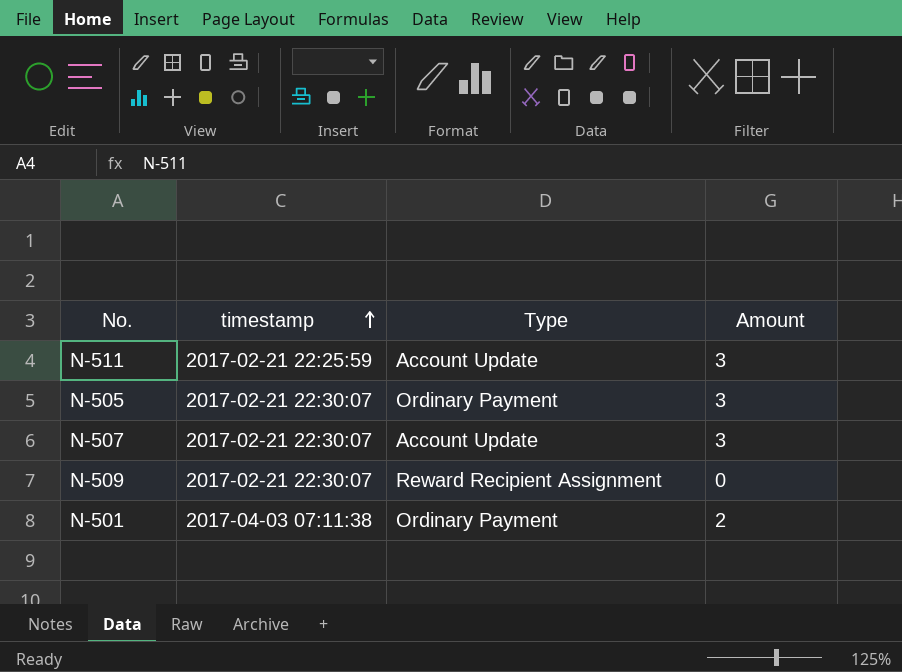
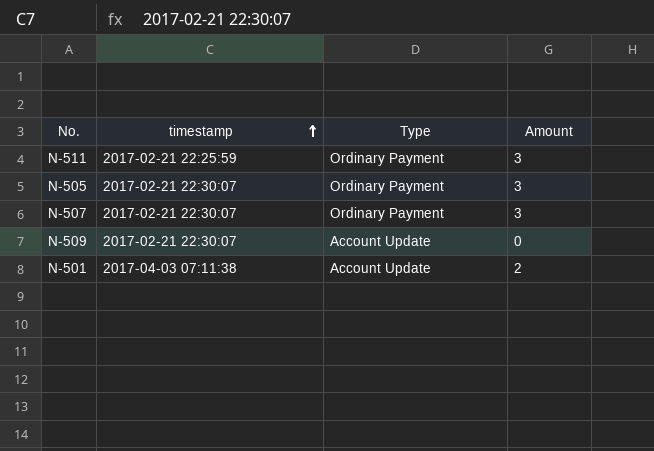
N-511 | Type: Account Update -> Ordinary Payment
N-507 | Type: Account Update -> Ordinary Payment
N-509 | Type: Reward Recipient Assignment -> Account Update
N-501 | Type: Ordinary Payment -> Account Update

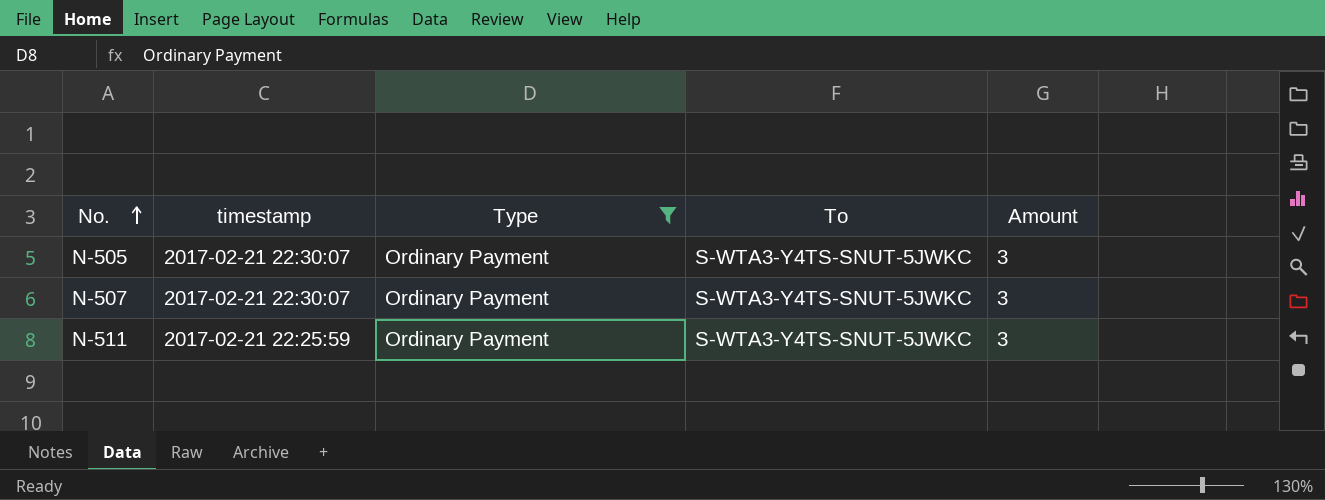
filter: none -> Type = Ordinary Payment
row order: timestamp ascending -> No. ascending
column To | position: none -> 4

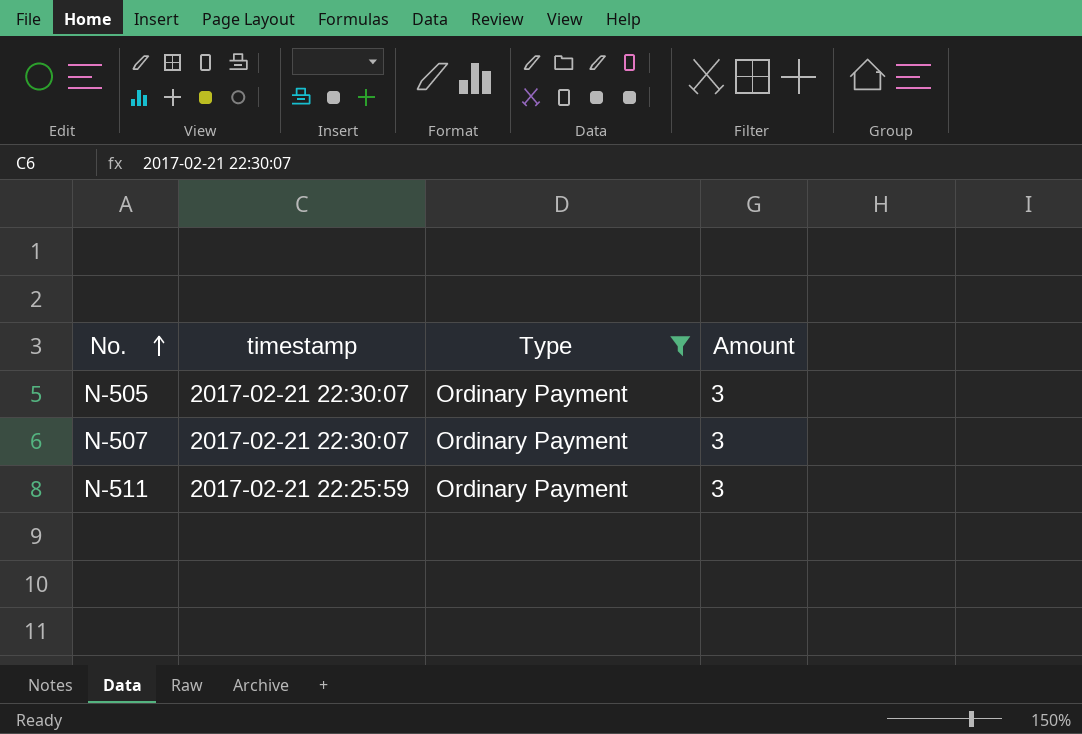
column To | position: 4 -> none

